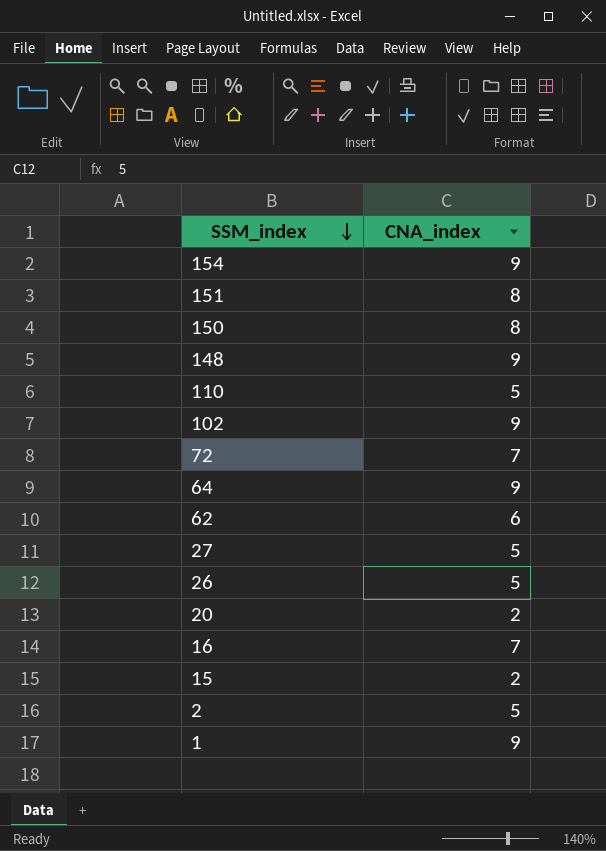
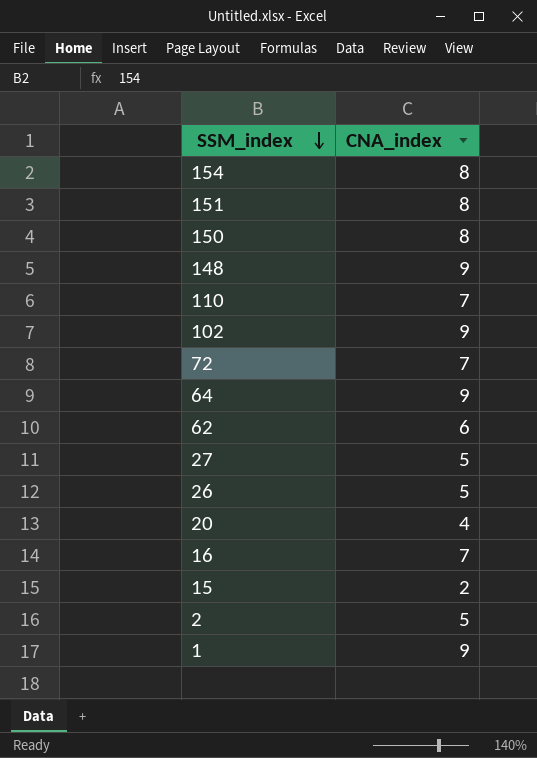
154 | CNA_index: 9 -> 8
110 | CNA_index: 5 -> 7
20 | CNA_index: 2 -> 4

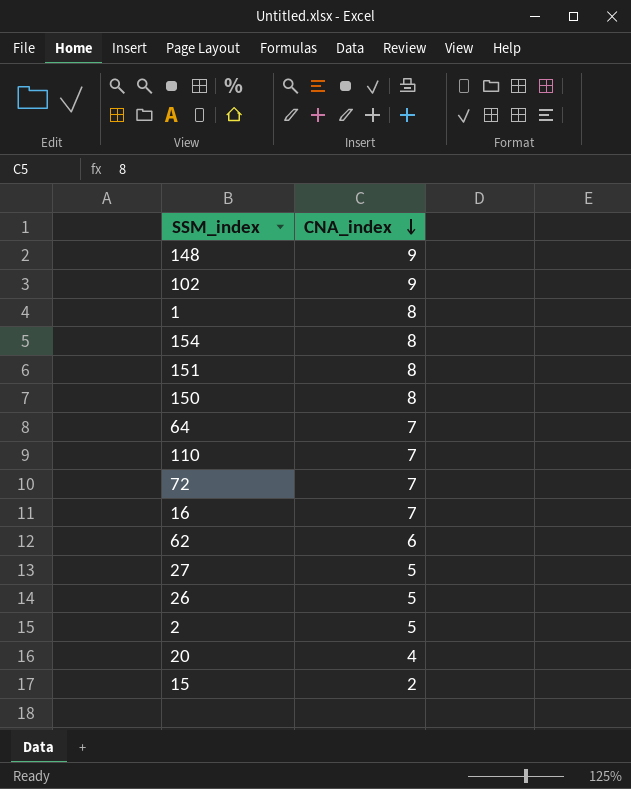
row order: SSM_index descending -> CNA_index descending
1 | CNA_index: 9 -> 8
64 | CNA_index: 9 -> 7

